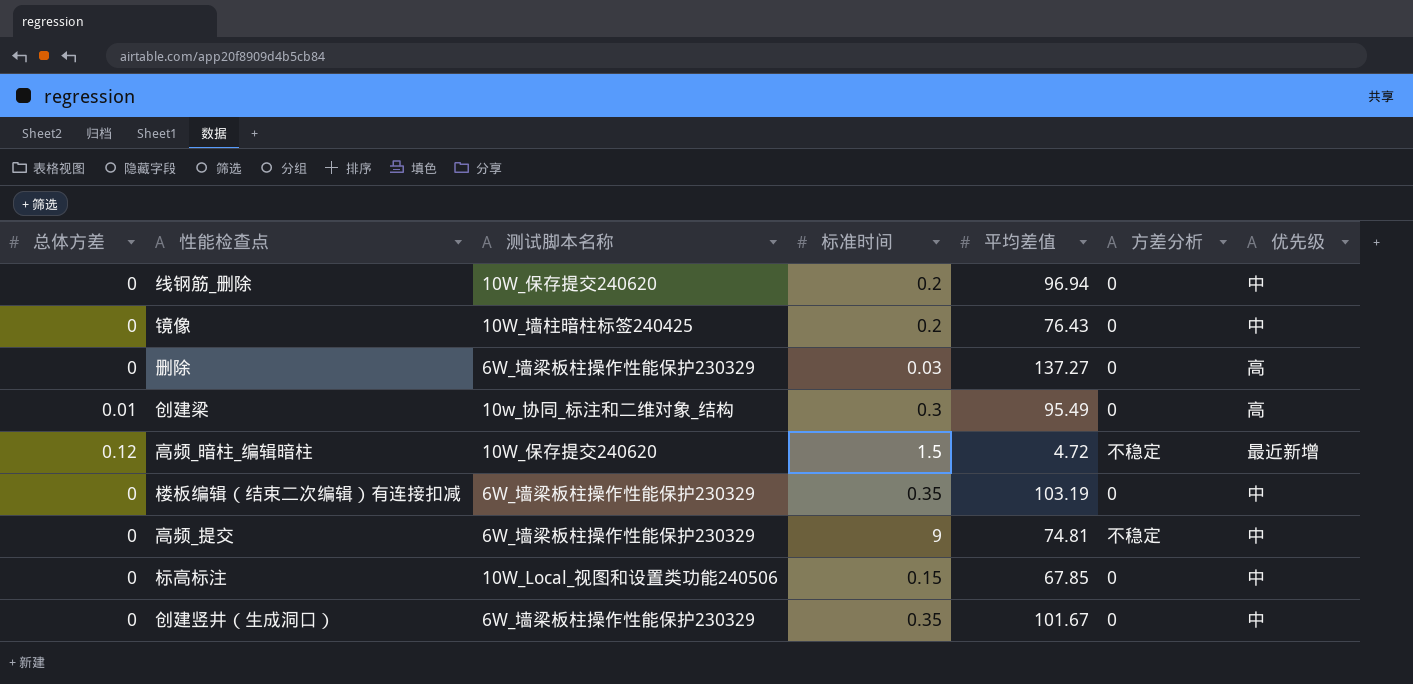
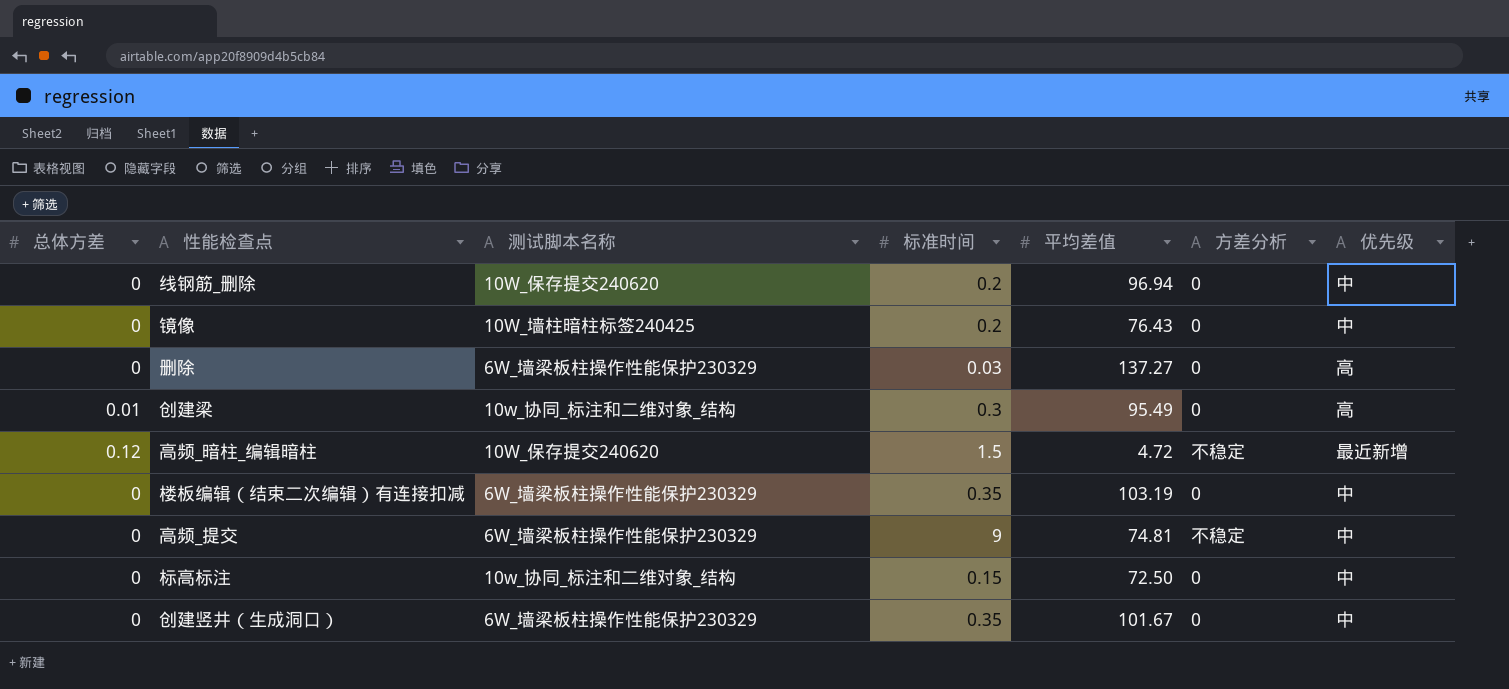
标高标注 | 测试脚本名称: 10W_Local_视图和设置类功能240506 -> 10w_协同_标注和二维对象_结构
标高标注 | 平均差值: 67.85 -> 72.50

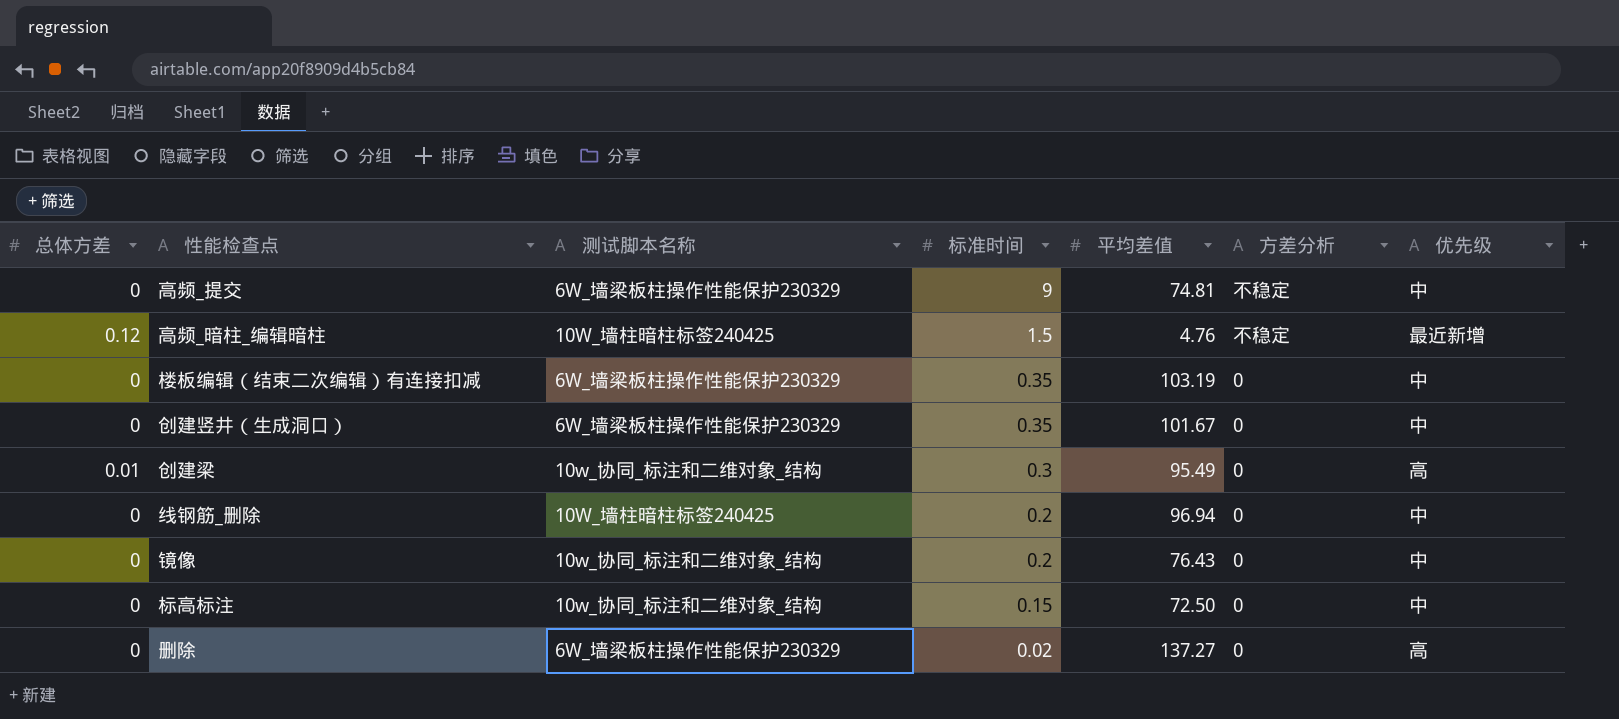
row order: none -> 标准时间 descending
高频_暗柱_编辑暗柱 | 测试脚本名称: 10W_保存提交240620 -> 10W_墙柱暗柱标签240425
高频_暗柱_编辑暗柱 | 平均差值: 4.72 -> 4.76
线钢筋_删除 | 测试脚本名称: 10W_保存提交240620 -> 10W_墙柱暗柱标签240425
镜像 | 测试脚本名称: 10W_墙柱暗柱标签240425 -> 10w_协同_标注和二维对象_结构
删除 | 标准时间: 0.03 -> 0.02

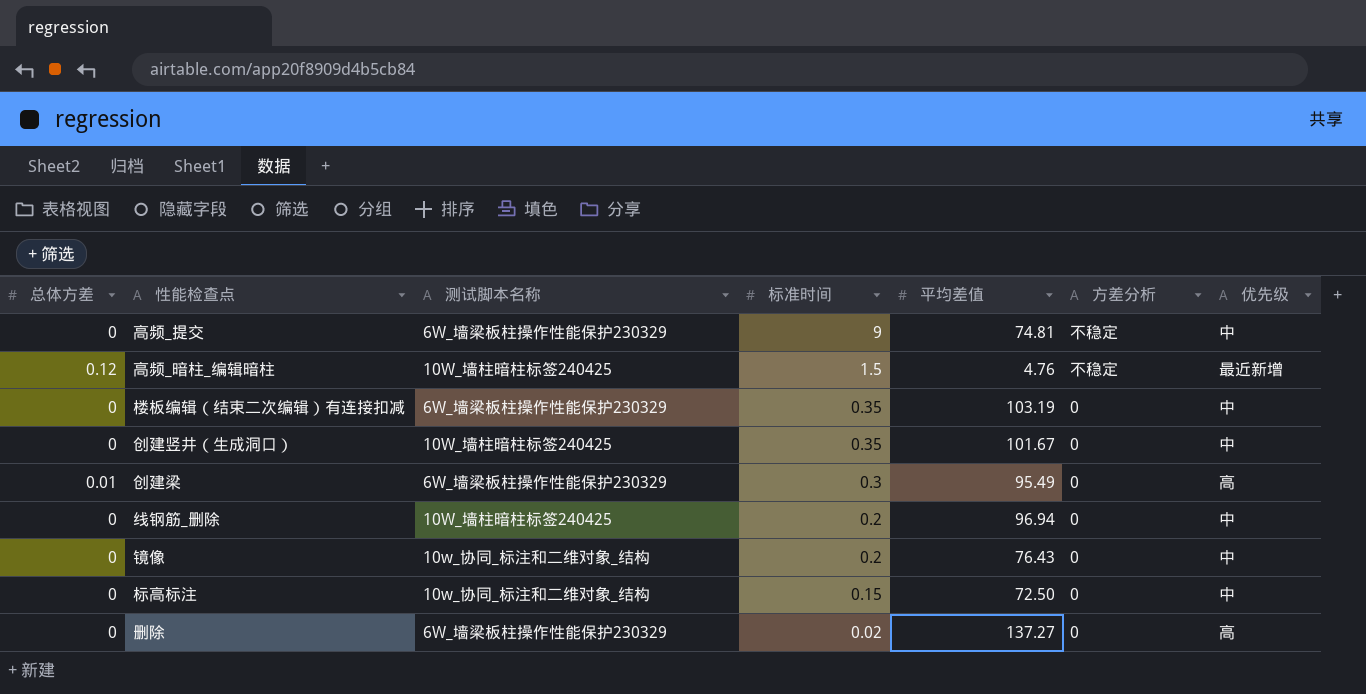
创建竖井（生成洞口） | 测试脚本名称: 6W_墙梁板柱操作性能保护230329 -> 10W_墙柱暗柱标签240425
创建梁 | 测试脚本名称: 10w_协同_标注和二维对象_结构 -> 6W_墙梁板柱操作性能保护230329

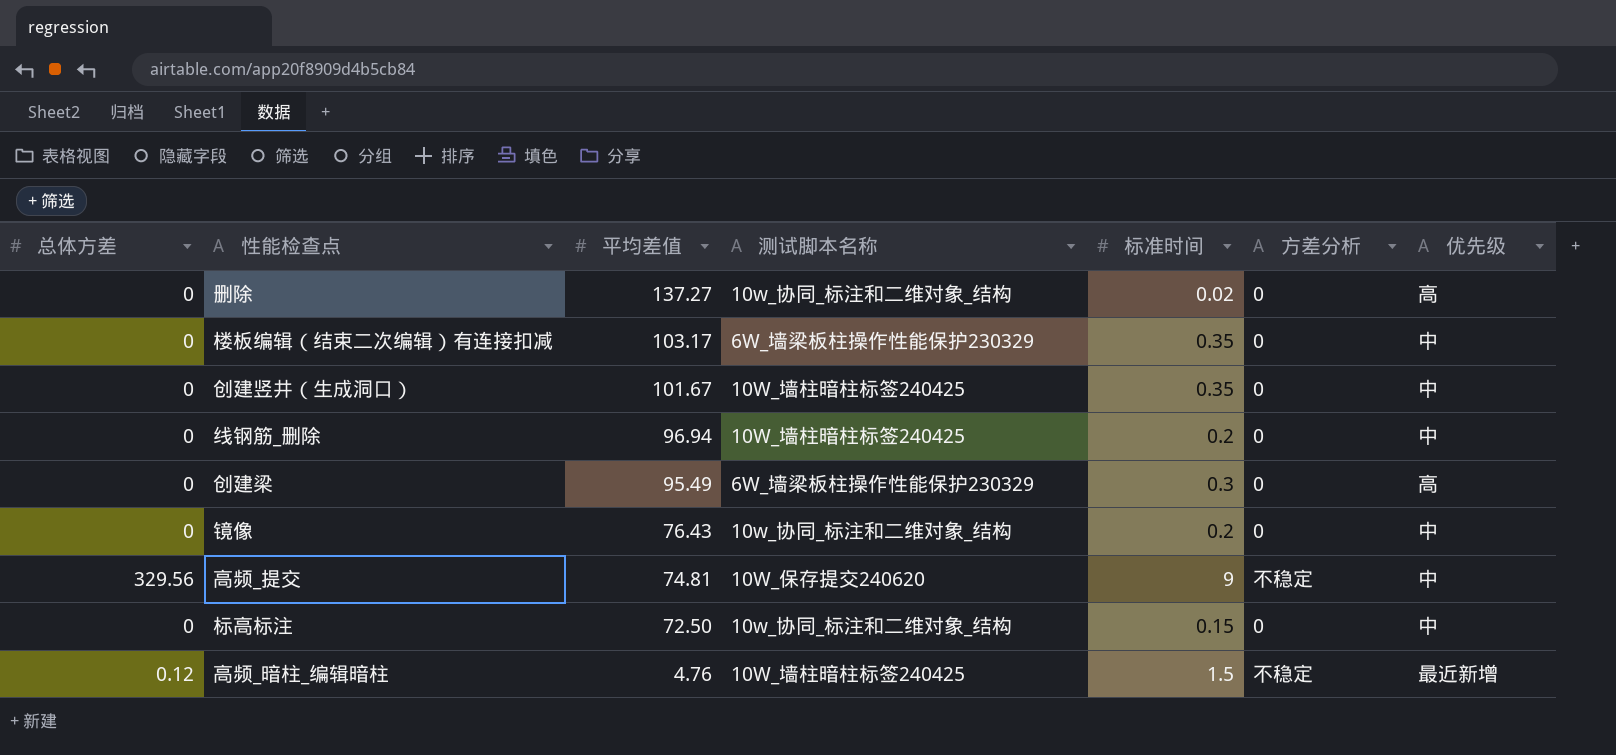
row order: 标准时间 descending -> 平均差值 descending
column 平均差值 | position: 5 -> 3
删除 | 测试脚本名称: 6W_墙梁板柱操作性能保护230329 -> 10w_协同_标注和二维对象_结构
楼板编辑（结束二次编辑）有连接扣减 | 平均差值: 103.19 -> 103.17
创建梁 | 总体方差: 0.01 -> 0
高频_提交 | 总体方差: 0 -> 329.56
高频_提交 | 测试脚本名称: 6W_墙梁板柱操作性能保护230329 -> 10W_保存提交240620

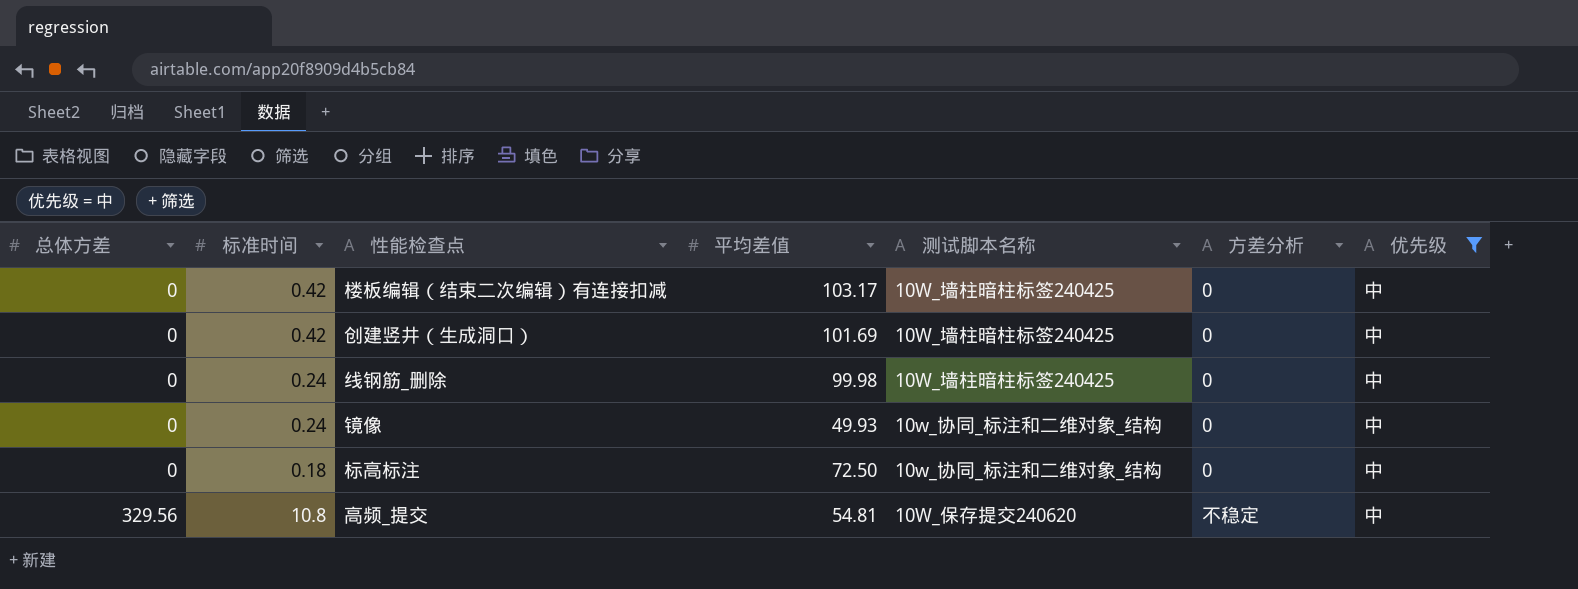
filter: none -> 优先级 = 中
row order: 平均差值 descending -> 总体方差 ascending
column 标准时间 | position: 5 -> 2
楼板编辑（结束二次编辑）有连接扣减 | 标准时间: 0.35 -> 0.42
楼板编辑（结束二次编辑）有连接扣减 | 测试脚本名称: 6W_墙梁板柱操作性能保护230329 -> 10W_墙柱暗柱标签240425
创建竖井（生成洞口） | 标准时间: 0.35 -> 0.42
创建竖井（生成洞口） | 平均差值: 101.67 -> 101.69
线钢筋_删除 | 标准时间: 0.2 -> 0.24
线钢筋_删除 | 平均差值: 96.94 -> 99.98
镜像 | 标准时间: 0.2 -> 0.24
镜像 | 平均差值: 76.43 -> 49.93
标高标注 | 标准时间: 0.15 -> 0.18
高频_提交 | 标准时间: 9 -> 10.8
高频_提交 | 平均差值: 74.81 -> 54.81

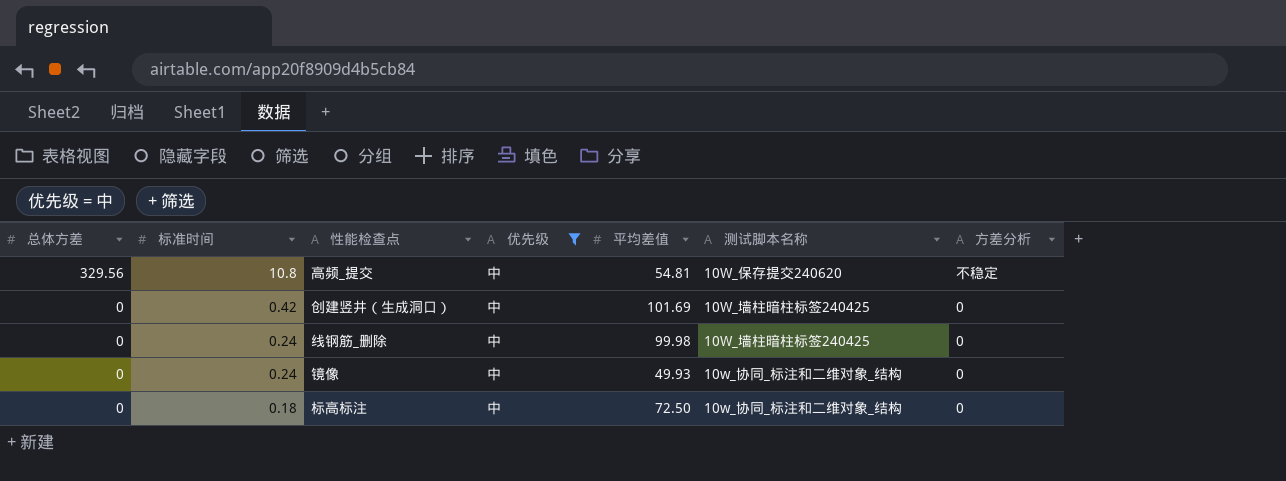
row order: 总体方差 ascending -> 总体方差 descending
column 优先级 | position: 7 -> 4
row 楼板编辑（结束二次编辑）有连接扣减: 0 | 0.42 | 103.17 | 10W_墙柱暗柱标签240425 | 0 | 中 -> none

